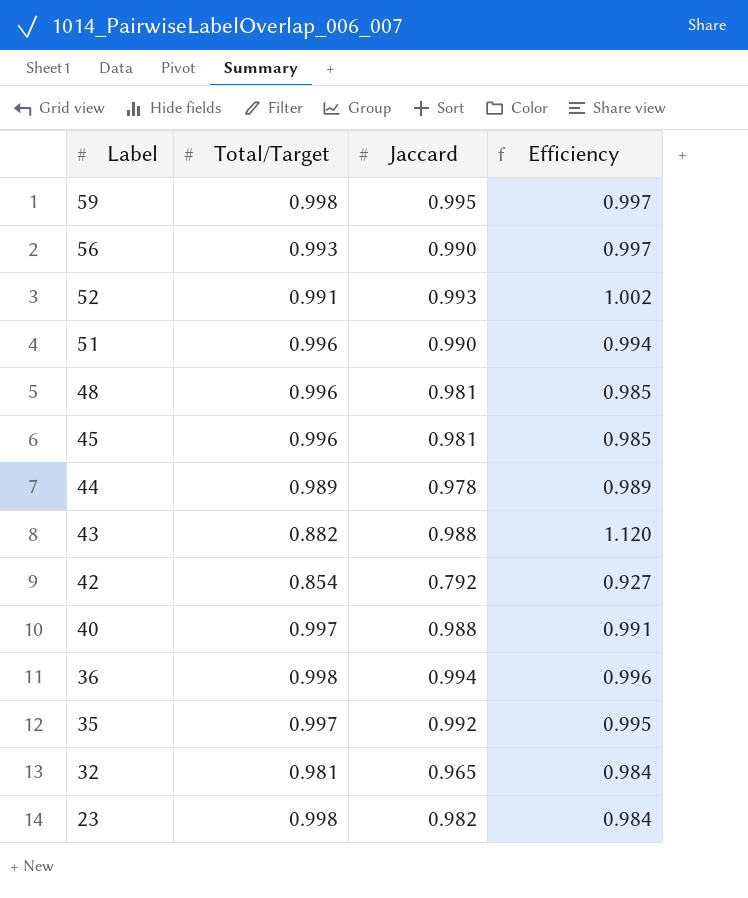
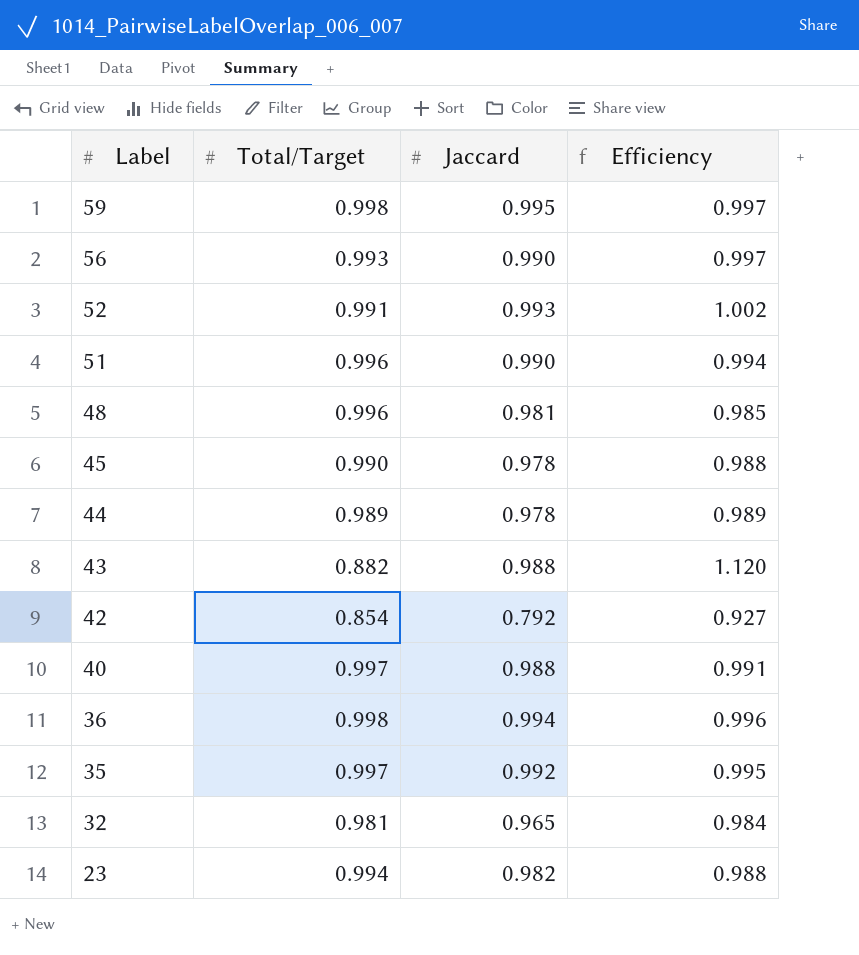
45 | Total/Target: 0.996 -> 0.990
45 | Jaccard: 0.981 -> 0.978
45 | Efficiency: 0.985 -> 0.988
23 | Total/Target: 0.998 -> 0.994
23 | Efficiency: 0.984 -> 0.988

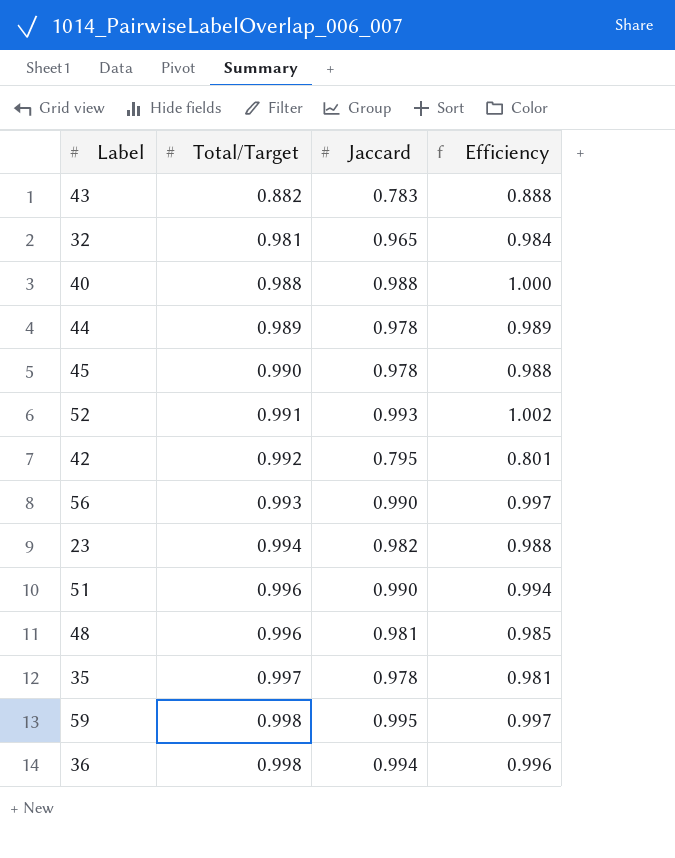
row order: Label descending -> Total/Target ascending
43 | Jaccard: 0.988 -> 0.783
43 | Efficiency: 1.120 -> 0.888
40 | Total/Target: 0.997 -> 0.988
40 | Efficiency: 0.991 -> 1.000
42 | Total/Target: 0.854 -> 0.992
42 | Jaccard: 0.792 -> 0.795
42 | Efficiency: 0.927 -> 0.801
35 | Jaccard: 0.992 -> 0.978
35 | Efficiency: 0.995 -> 0.981

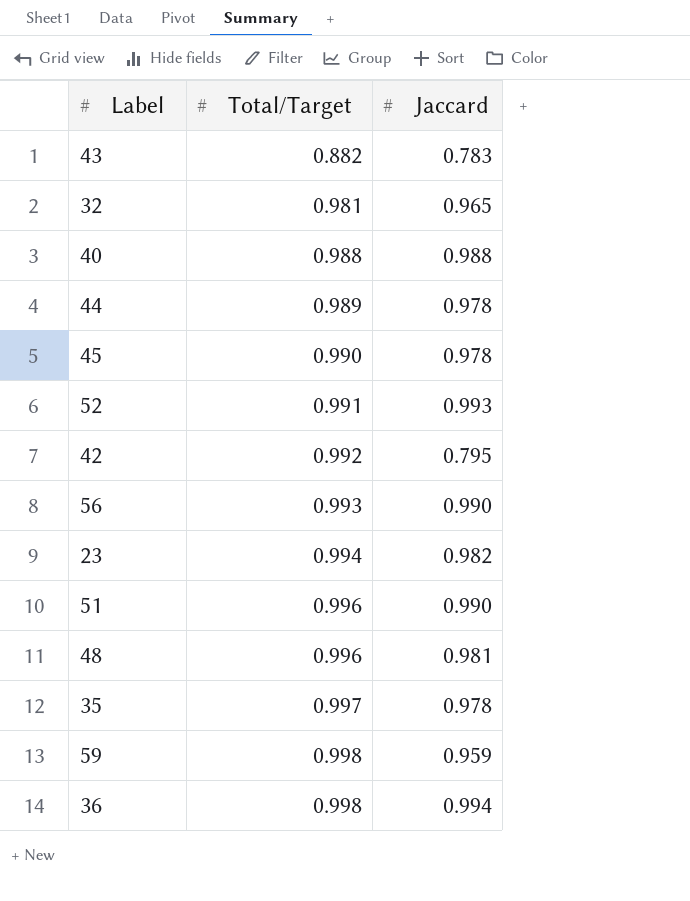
column Efficiency | formula: [Jaccard] / [Total/Target] -> none
59 | Jaccard: 0.995 -> 0.959

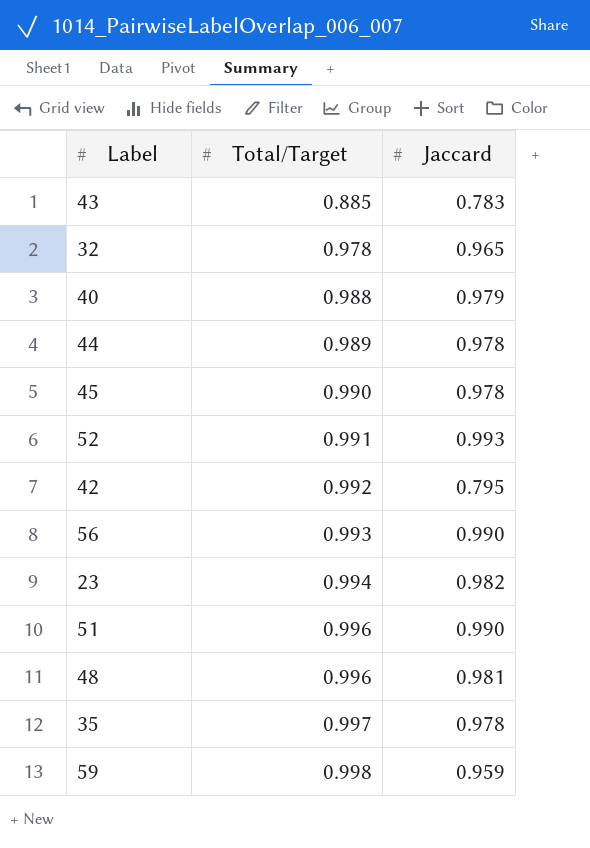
row 36: 0.998 | 0.994 -> none
43 | Total/Target: 0.882 -> 0.885
32 | Total/Target: 0.981 -> 0.978
40 | Jaccard: 0.988 -> 0.979

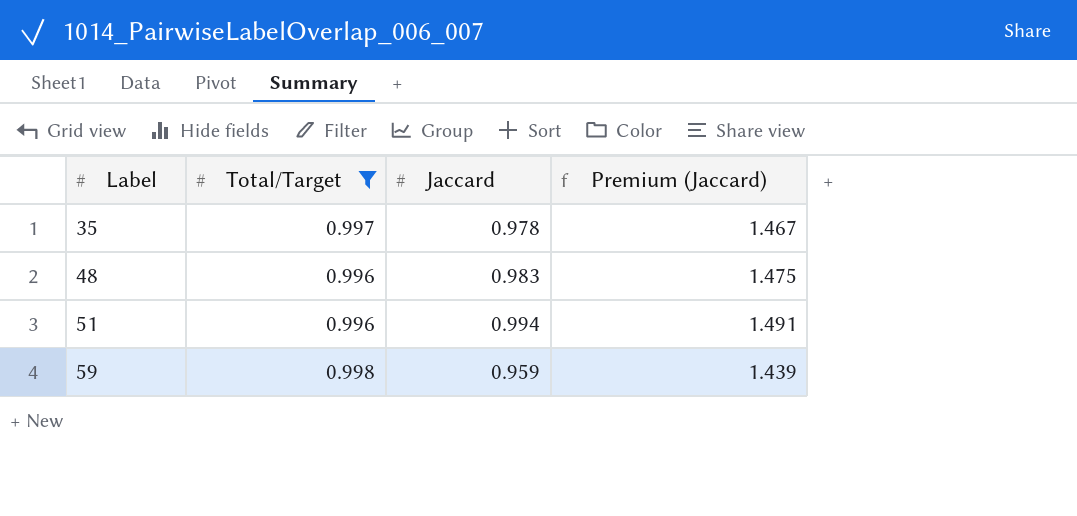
filter: none -> Total/Target >= 0.996
row order: Total/Target ascending -> Label ascending
column Premium (Jaccard) | formula: none -> [Jaccard] * 1.5
48 | Jaccard: 0.981 -> 0.983
51 | Jaccard: 0.990 -> 0.994

